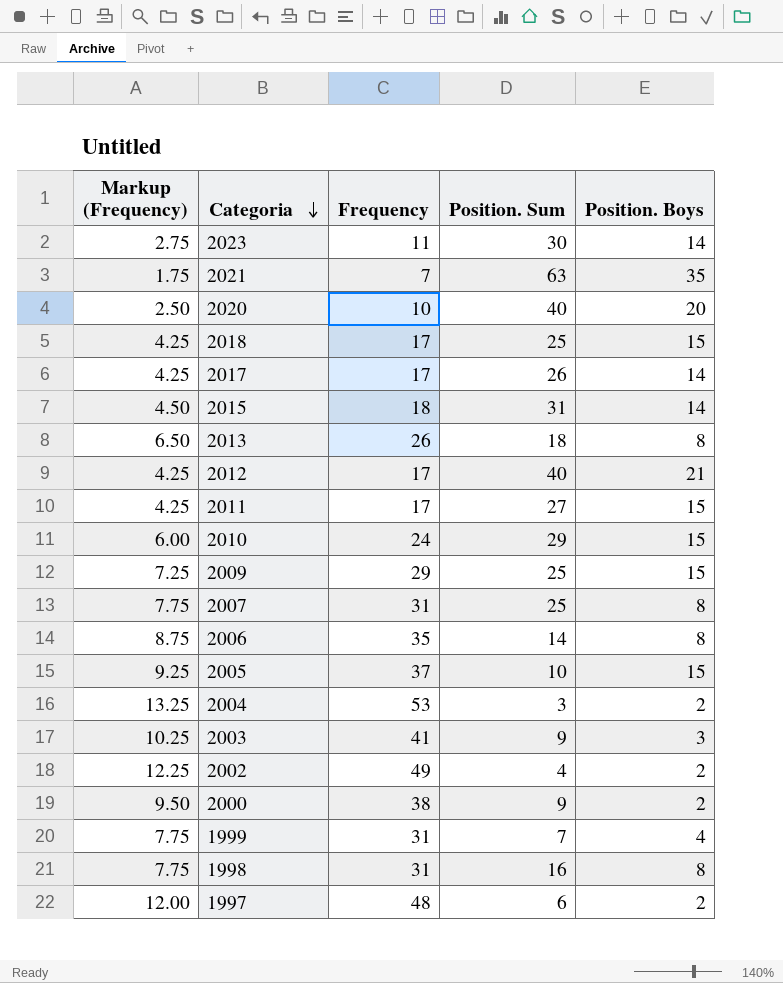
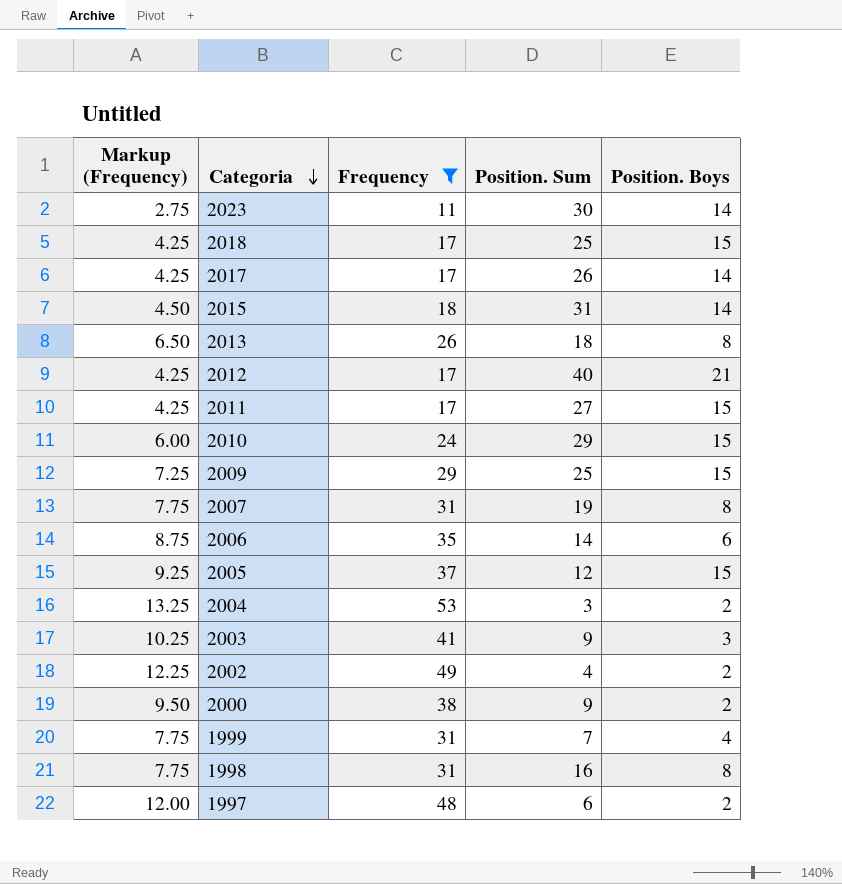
filter: none -> Frequency >= 11
2007 | Position. Sum: 25 -> 19
2006 | Position. Boys: 8 -> 6
2005 | Position. Sum: 10 -> 12

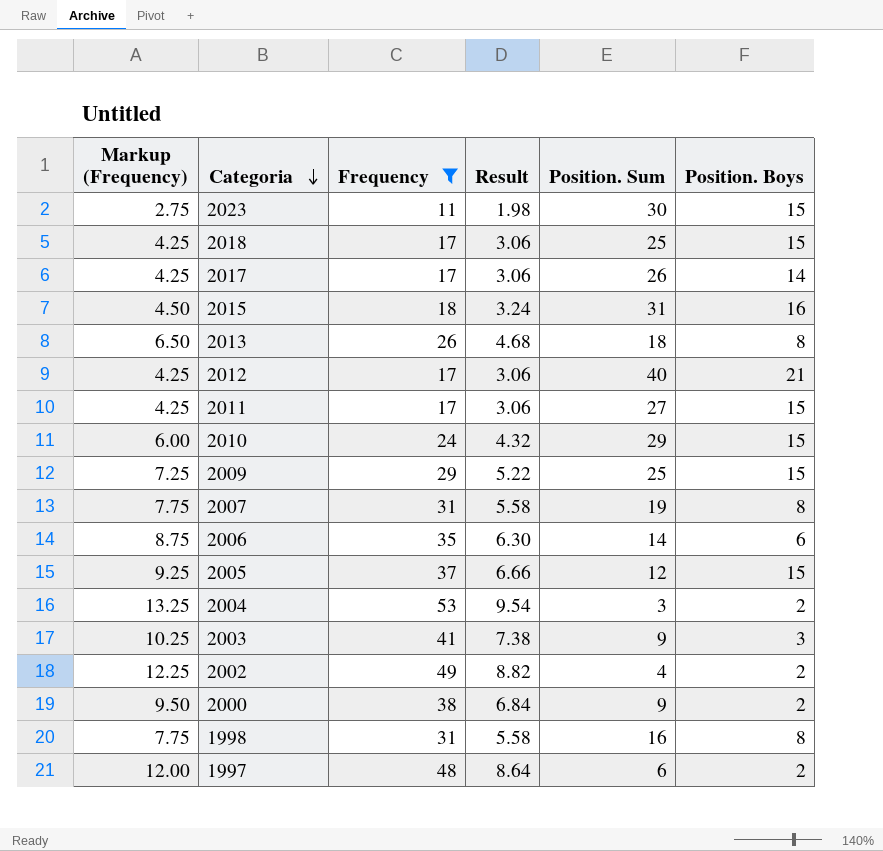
column Result | formula: none -> [Frequency] * 0.18
row 1999: 7.75 | 31 | 7 | 4 -> none
2023 | Position. Boys: 14 -> 15
2015 | Position. Boys: 14 -> 16

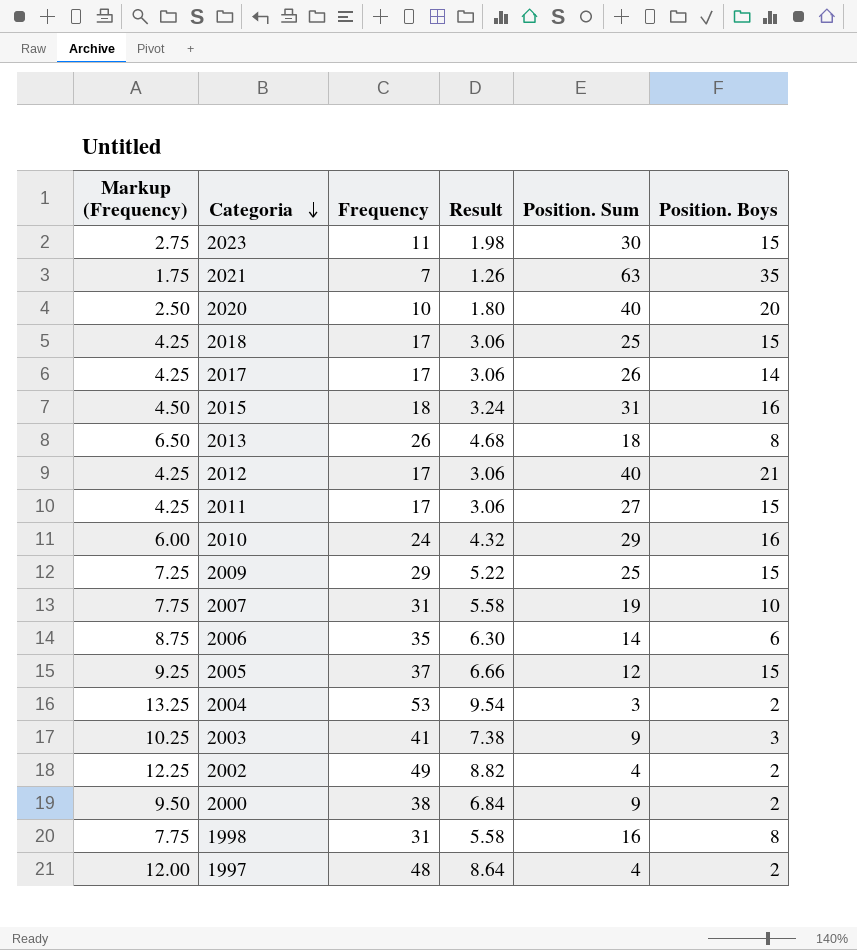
filter: Frequency >= 11 -> none
2010 | Position. Boys: 15 -> 16
2007 | Position. Boys: 8 -> 10
1997 | Position. Sum: 6 -> 4

